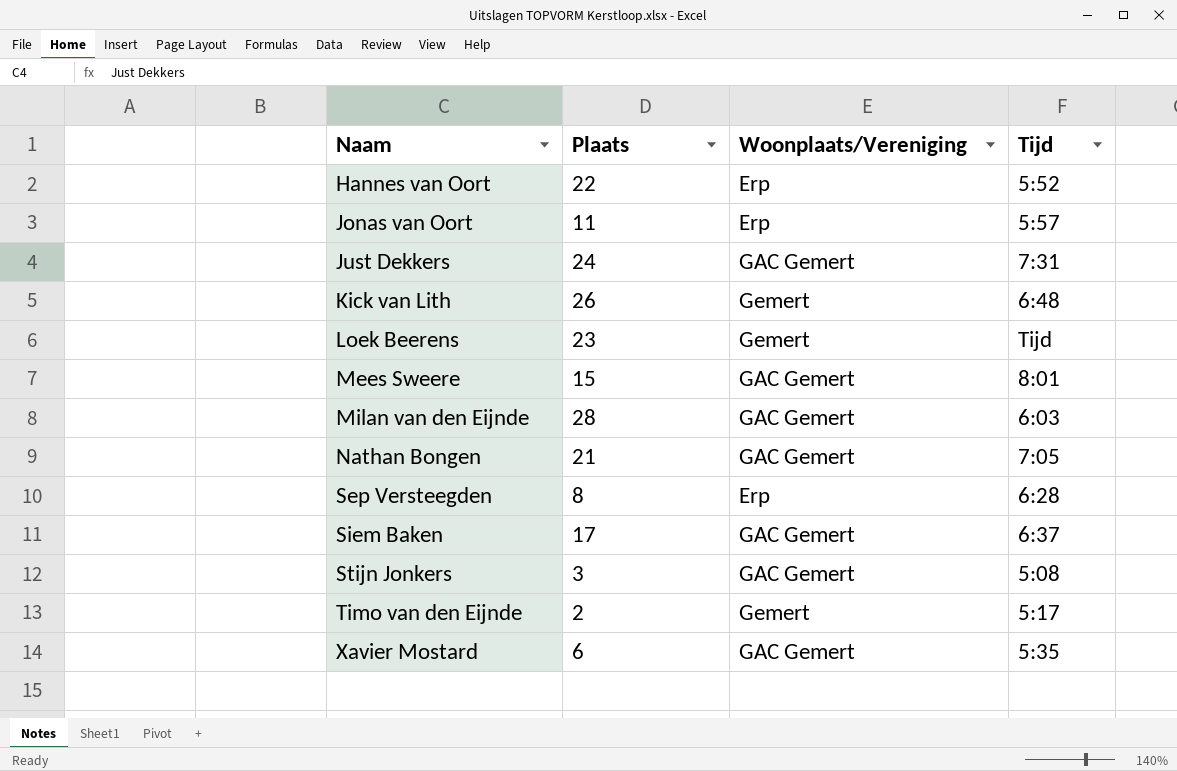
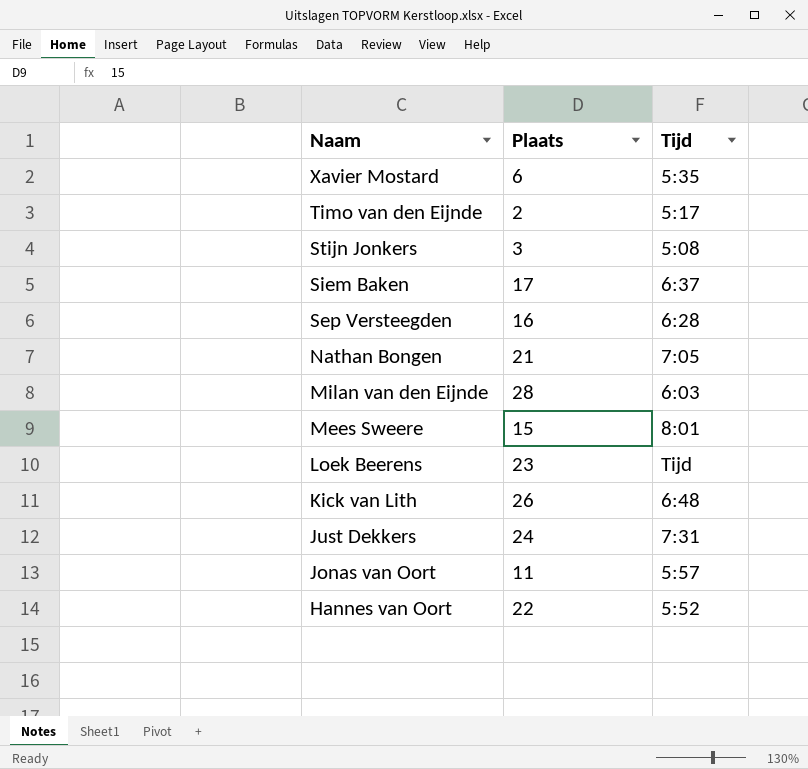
row order: Naam ascending -> Naam descending
column Woonplaats/Vereniging | position: 3 -> none
Sep Versteegden | Plaats: 8 -> 16

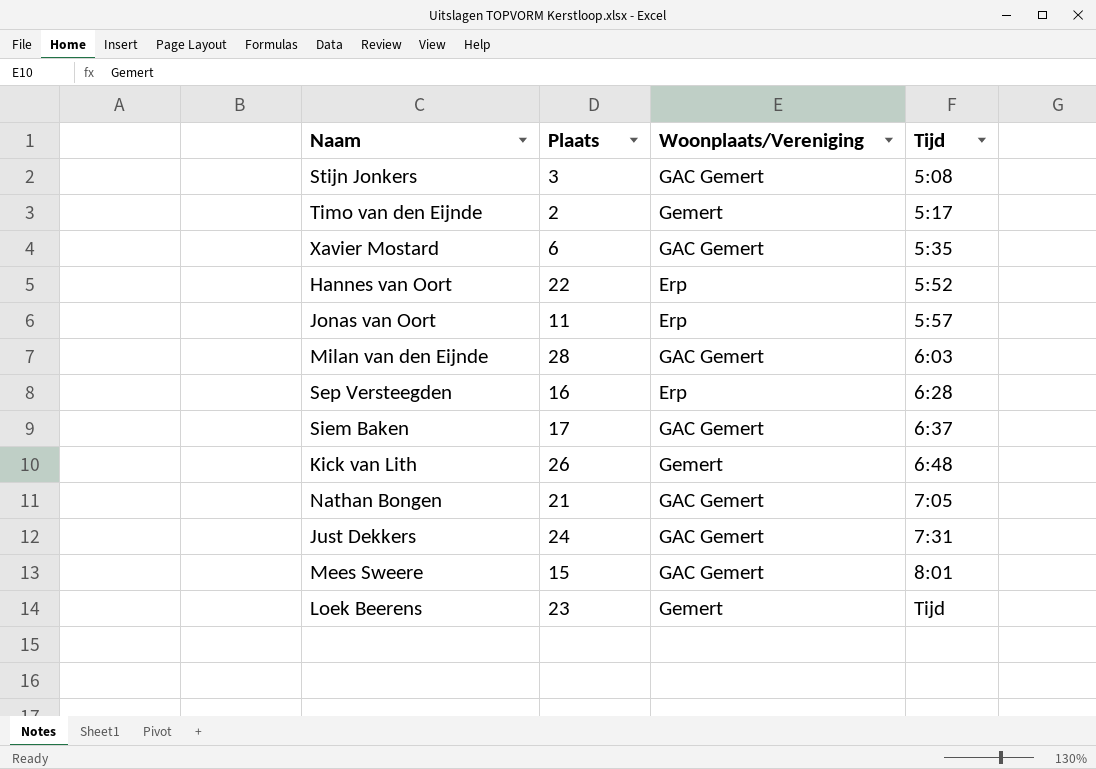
row order: Naam descending -> Tijd ascending
column Woonplaats/Vereniging | position: none -> 3

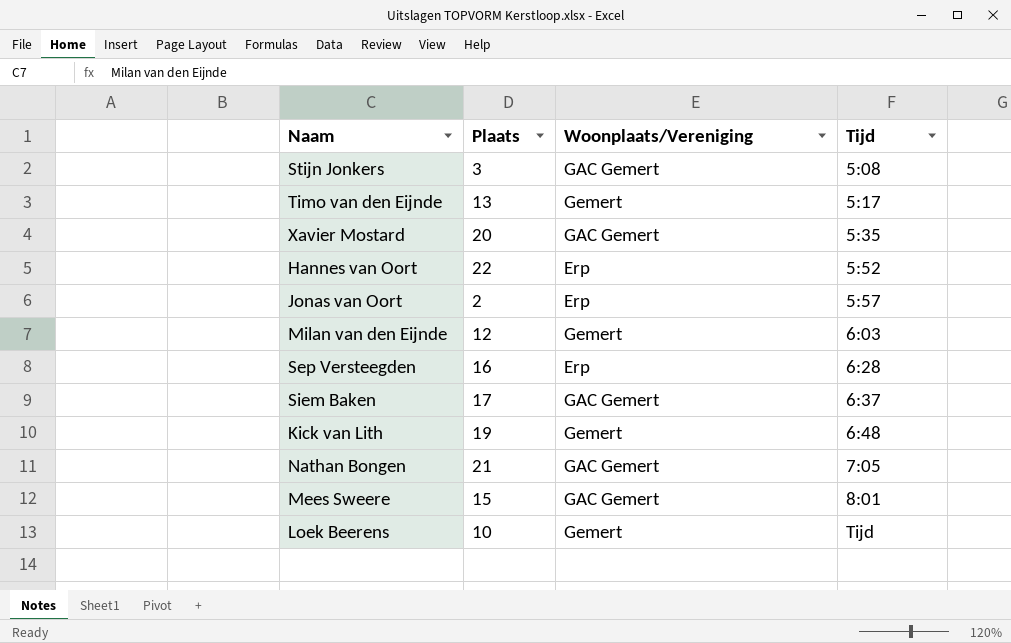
row Just Dekkers: 24 | GAC Gemert | 7:31 -> none
Timo van den Eijnde | Plaats: 2 -> 13
Xavier Mostard | Plaats: 6 -> 20
Jonas van Oort | Plaats: 11 -> 2
Milan van den Eijnde | Plaats: 28 -> 12
Milan van den Eijnde | Woonplaats/Vereniging: GAC Gemert -> Gemert
Kick van Lith | Plaats: 26 -> 19
Loek Beerens | Plaats: 23 -> 10

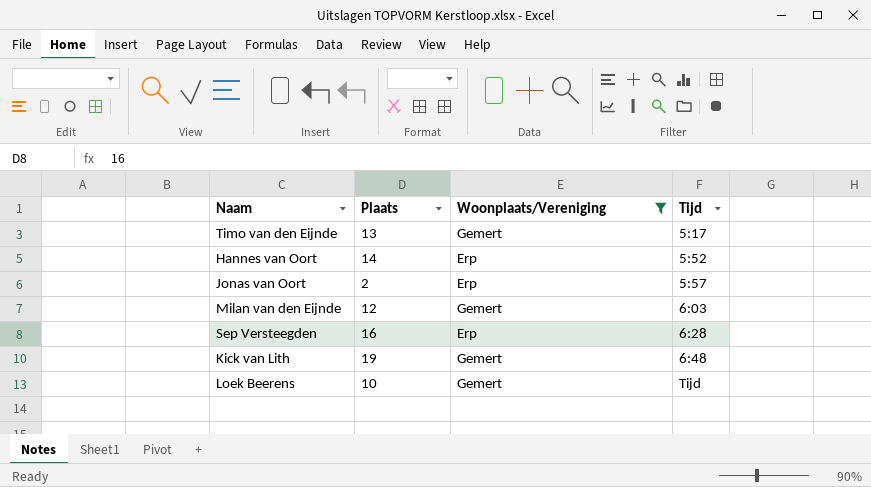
filter: none -> Woonplaats/Vereniging != GAC Gemert
Hannes van Oort | Plaats: 22 -> 14

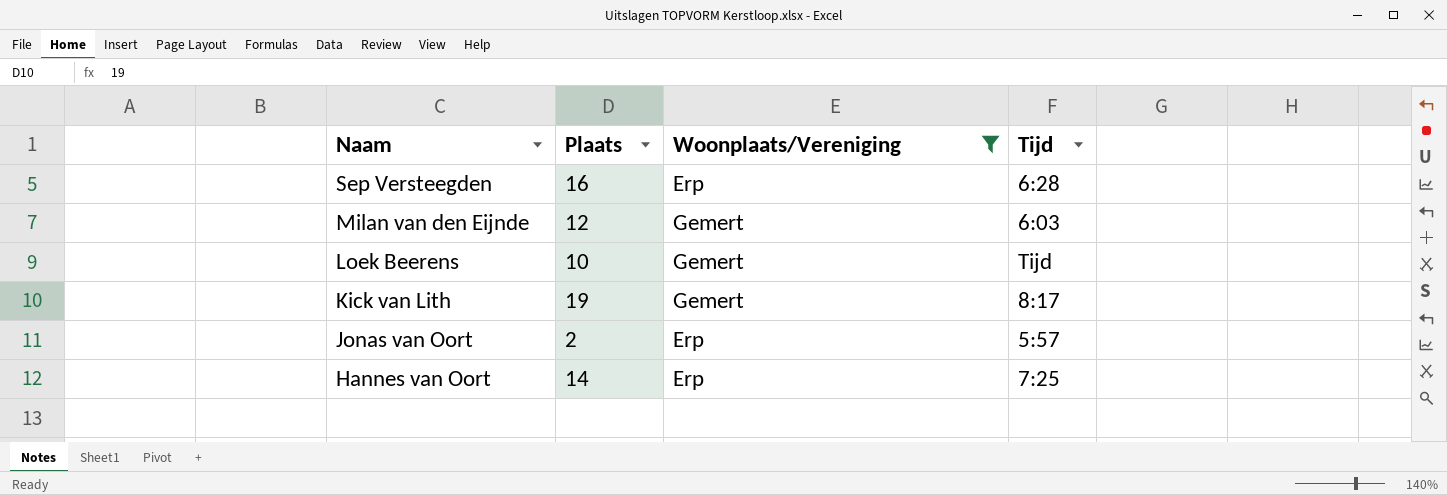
row order: Tijd ascending -> Naam descending
row Timo van den Eijnde: 13 | Gemert | 5:17 -> none
Kick van Lith | Tijd: 6:48 -> 8:17
Hannes van Oort | Tijd: 5:52 -> 7:25

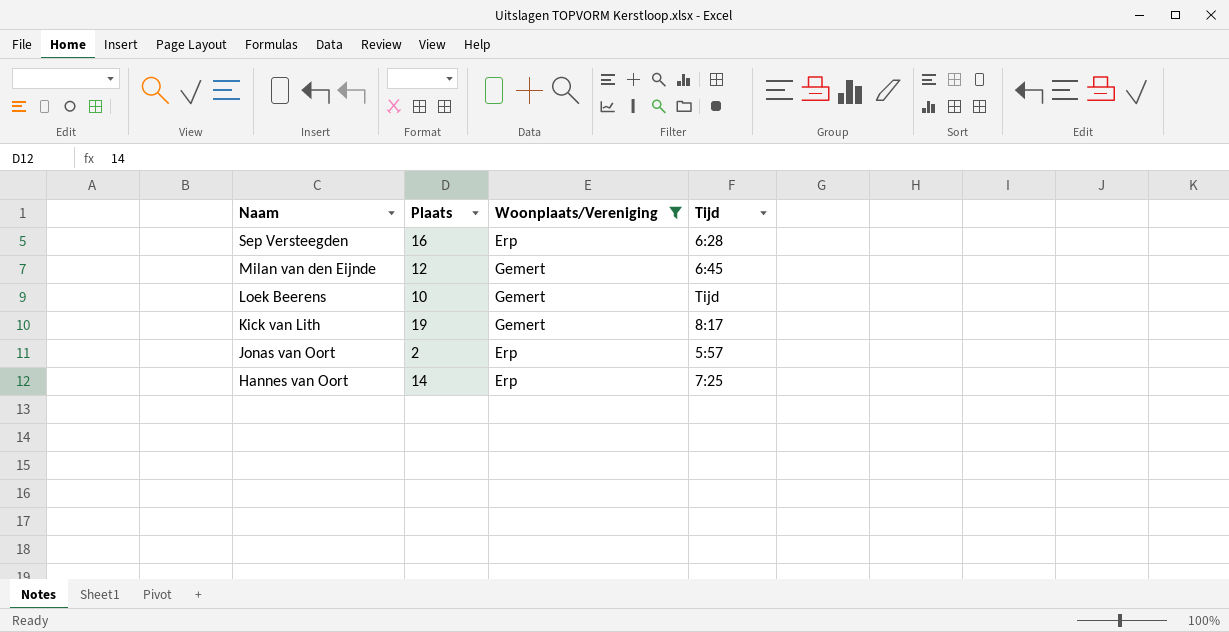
Milan van den Eijnde | Tijd: 6:03 -> 6:45

